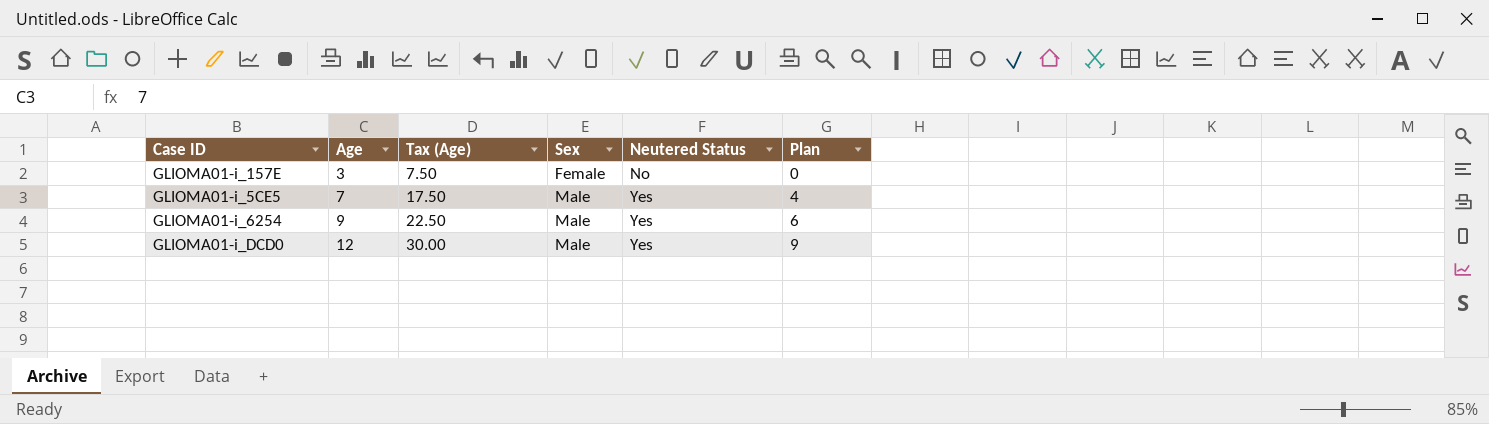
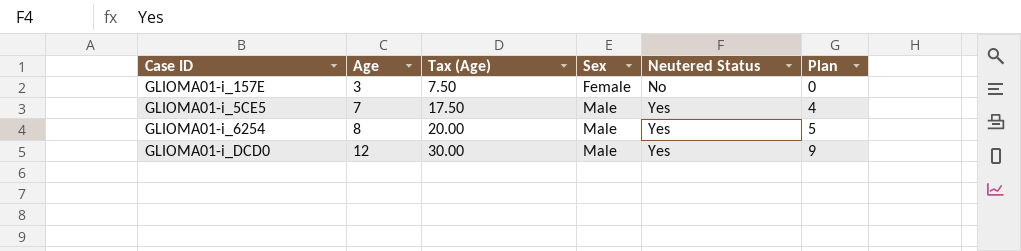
GLIOMA01-i_6254 | Age: 9 -> 8
GLIOMA01-i_6254 | Tax (Age): 22.50 -> 20.00
GLIOMA01-i_6254 | Plan: 6 -> 5

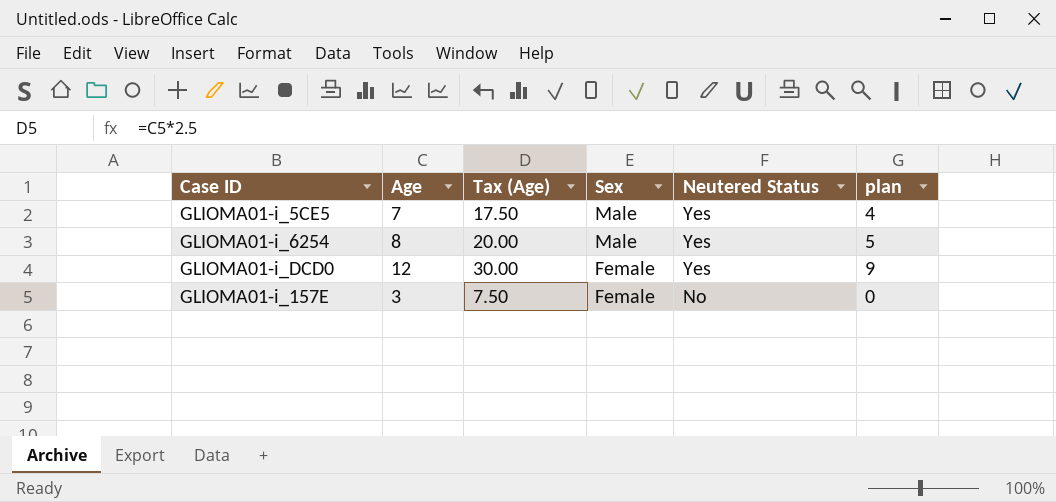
row order: Age ascending -> Sex descending
column name: Plan -> plan
GLIOMA01-i_DCD0 | Sex: Male -> Female

